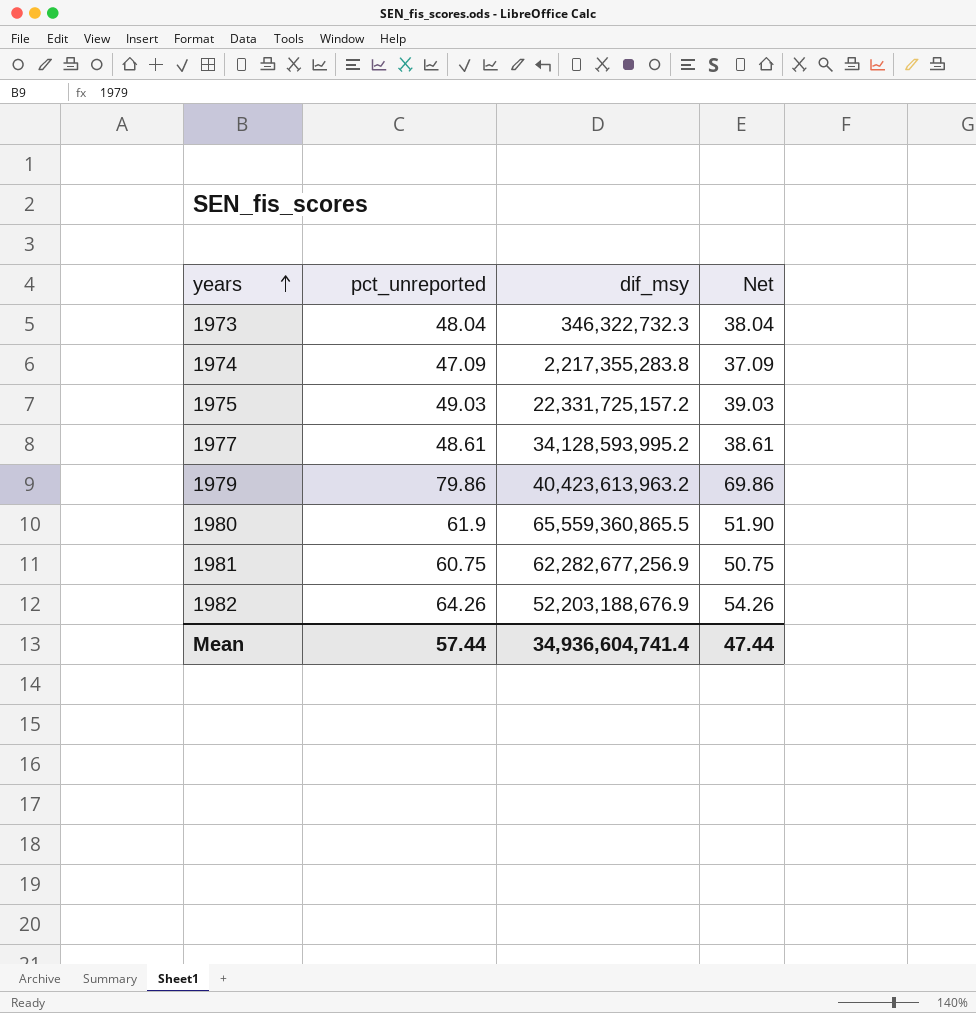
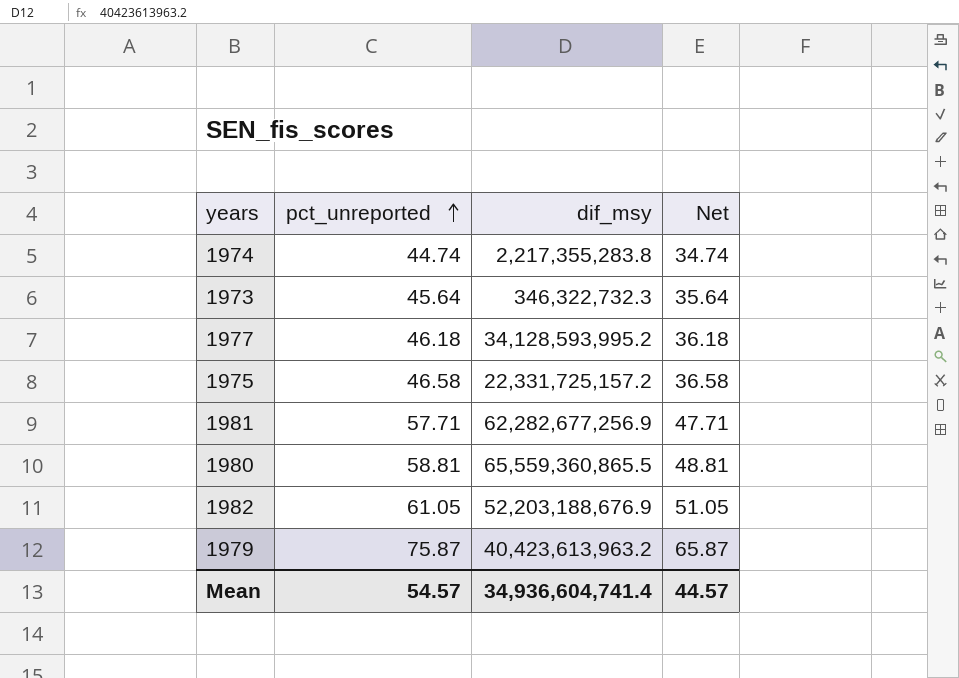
row order: years ascending -> pct_unreported ascending
1974 | pct_unreported: 47.09 -> 44.74
1974 | Net: 37.09 -> 34.74
1973 | pct_unreported: 48.04 -> 45.64
1973 | Net: 38.04 -> 35.64
1977 | pct_unreported: 48.61 -> 46.18
1977 | Net: 38.61 -> 36.18
1975 | pct_unreported: 49.03 -> 46.58
1975 | Net: 39.03 -> 36.58
1981 | pct_unreported: 60.75 -> 57.71
1981 | Net: 50.75 -> 47.71
1980 | pct_unreported: 61.9 -> 58.81
1980 | Net: 51.90 -> 48.81
1982 | pct_unreported: 64.26 -> 61.05
1982 | Net: 54.26 -> 51.05
1979 | pct_unreported: 79.86 -> 75.87
1979 | Net: 69.86 -> 65.87
Mean | pct_unreported: 57.44 -> 54.57
Mean | Net: 47.44 -> 44.57

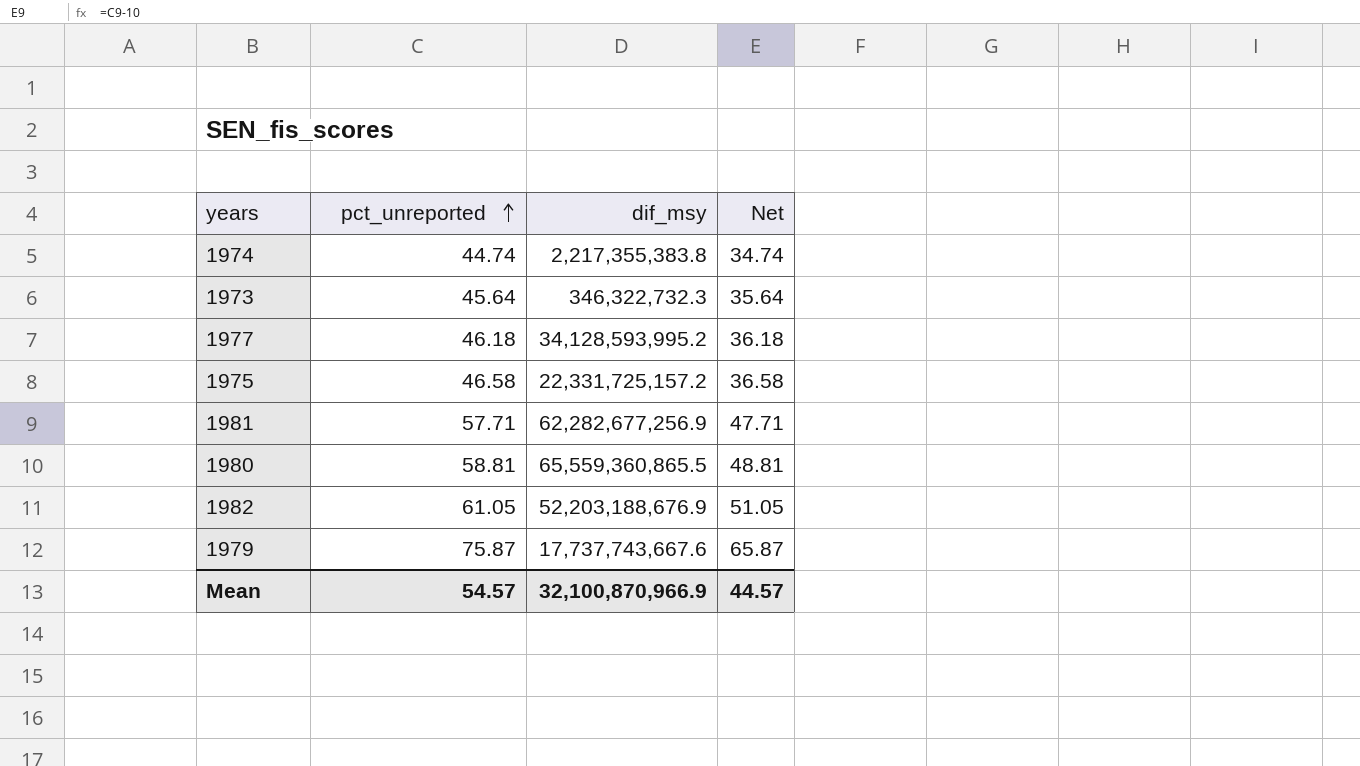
1974 | dif_msy: 2,217,355,283.8 -> 2,217,355,383.8
1979 | dif_msy: 40,423,613,963.2 -> 17,737,743,667.6
Mean | dif_msy: 34,936,604,741.4 -> 32,100,870,966.9

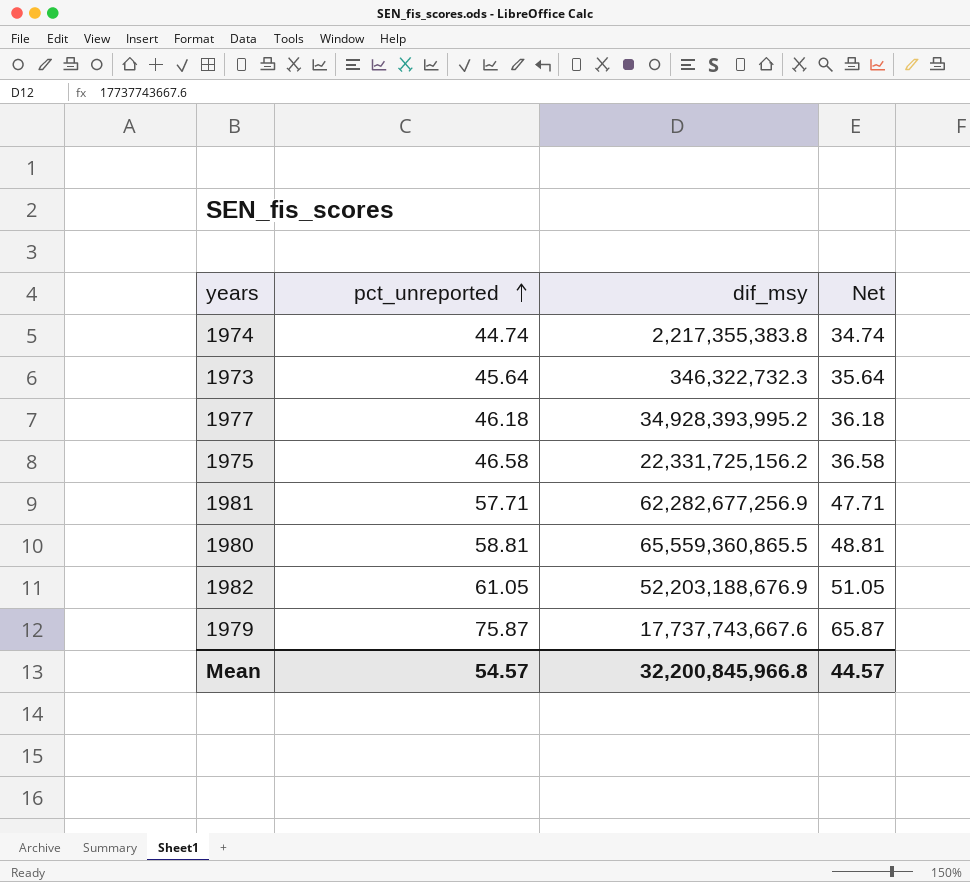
1977 | dif_msy: 34,128,593,995.2 -> 34,928,393,995.2
1975 | dif_msy: 22,331,725,157.2 -> 22,331,725,156.2
Mean | dif_msy: 32,100,870,966.9 -> 32,200,845,966.8

